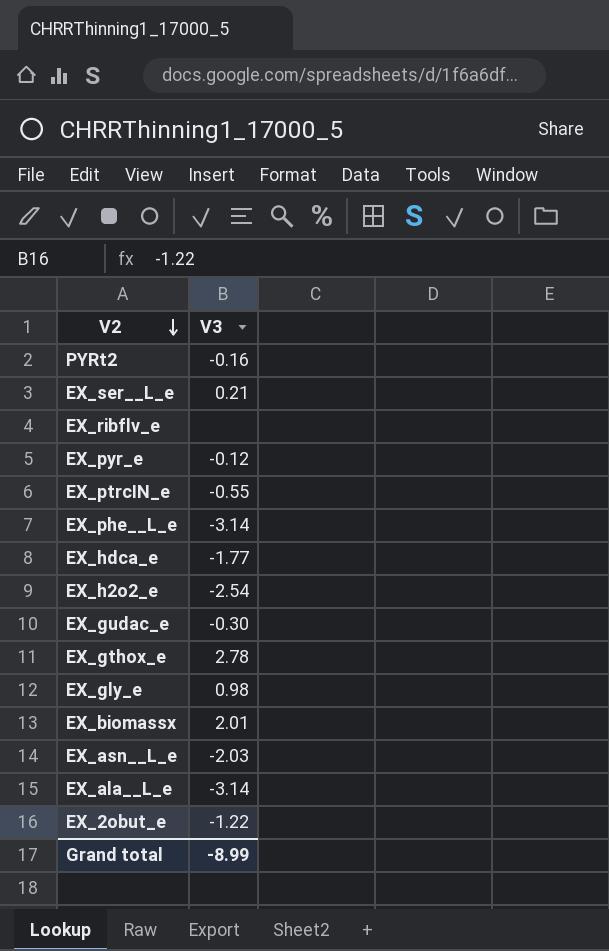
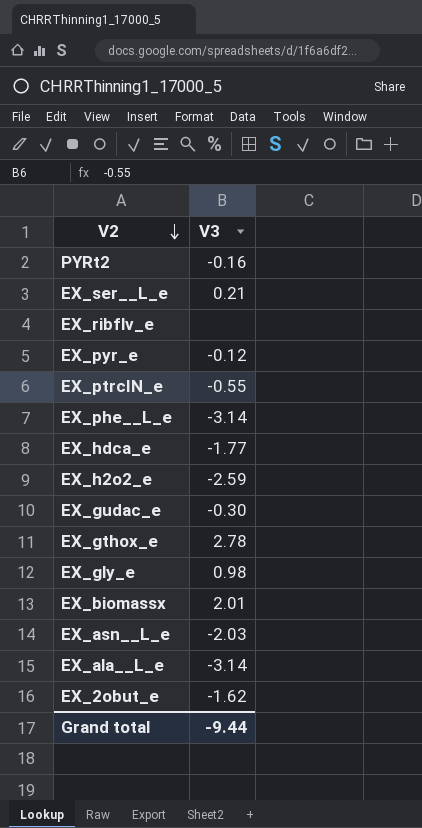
EX_h2o2_e | V3: -2.54 -> -2.59
EX_2obut_e | V3: -1.22 -> -1.62
Grand total | V3: -8.99 -> -9.44

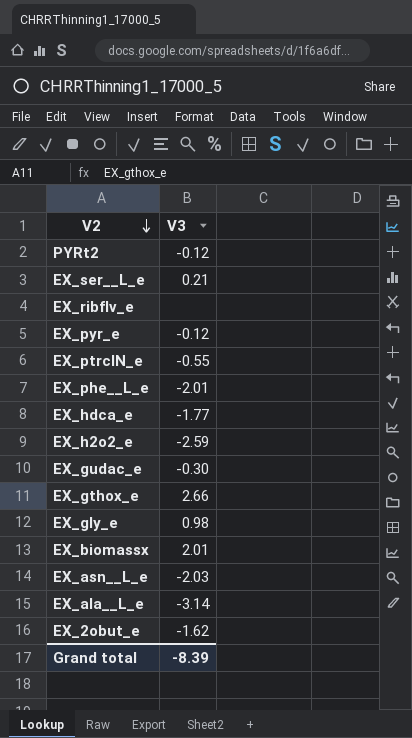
PYRt2 | V3: -0.16 -> -0.12
EX_phe__L_e | V3: -3.14 -> -2.01
EX_gthox_e | V3: 2.78 -> 2.66
Grand total | V3: -9.44 -> -8.39

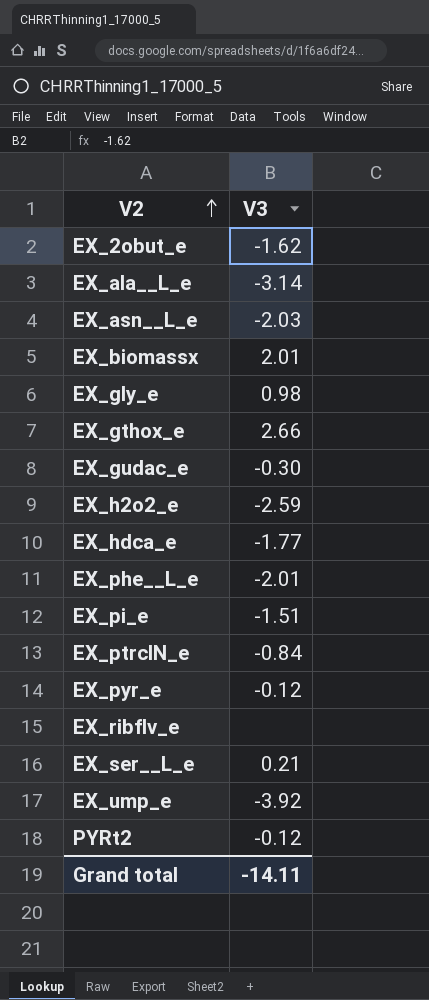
row order: V2 descending -> V2 ascending
row EX_pi_e: none -> -1.51
EX_ptrcIN_e | V3: -0.55 -> -0.84
row EX_ump_e: none -> -3.92
Grand total | V3: -8.39 -> -14.11

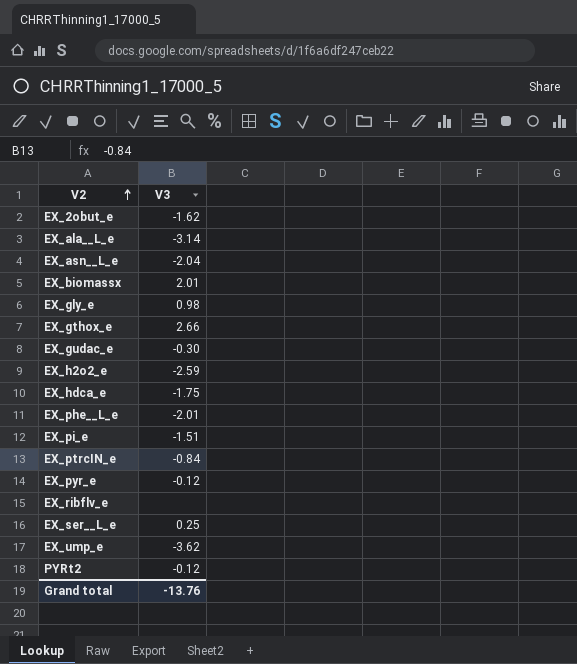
EX_asn__L_e | V3: -2.03 -> -2.04
EX_hdca_e | V3: -1.77 -> -1.75
EX_ser__L_e | V3: 0.21 -> 0.25
EX_ump_e | V3: -3.92 -> -3.62
Grand total | V3: -14.11 -> -13.76

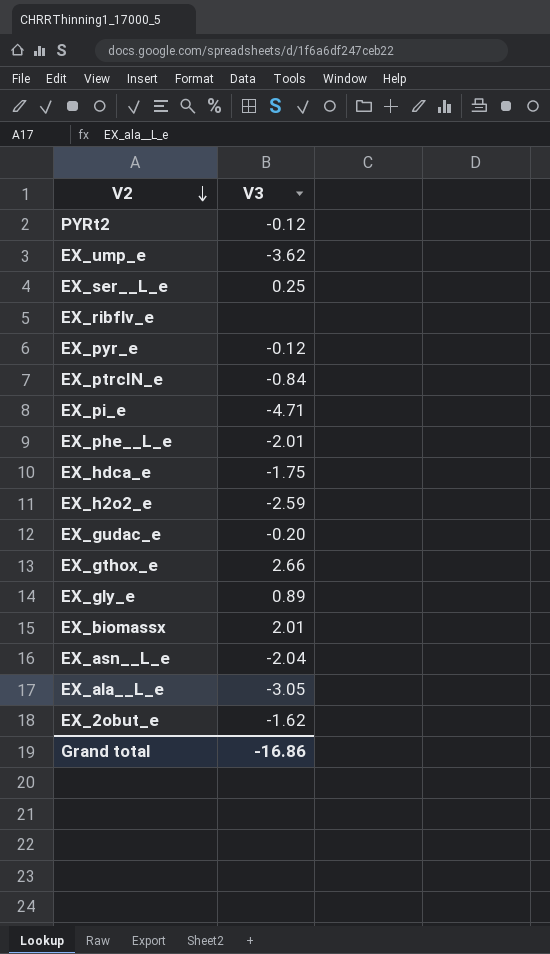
row order: V2 ascending -> V2 descending
EX_pi_e | V3: -1.51 -> -4.71
EX_gudac_e | V3: -0.30 -> -0.20
EX_gly_e | V3: 0.98 -> 0.89
EX_ala__L_e | V3: -3.14 -> -3.05
Grand total | V3: -13.76 -> -16.86

